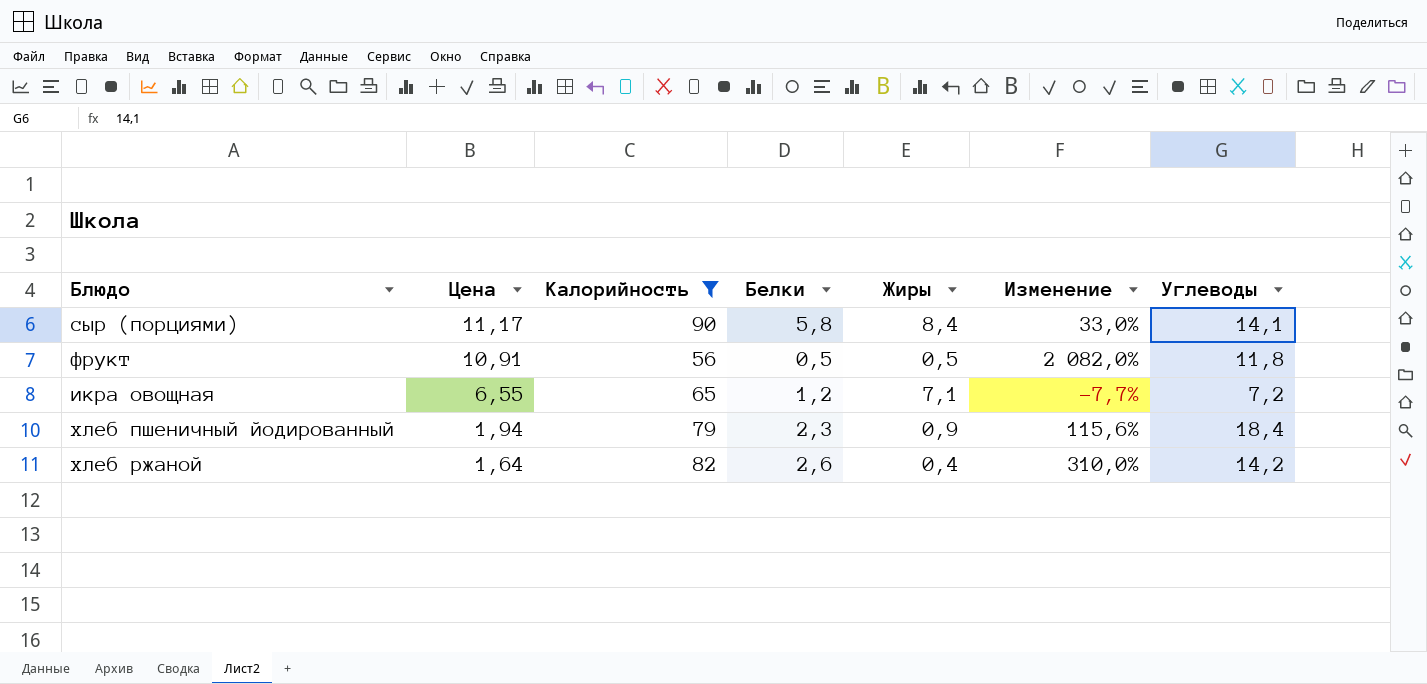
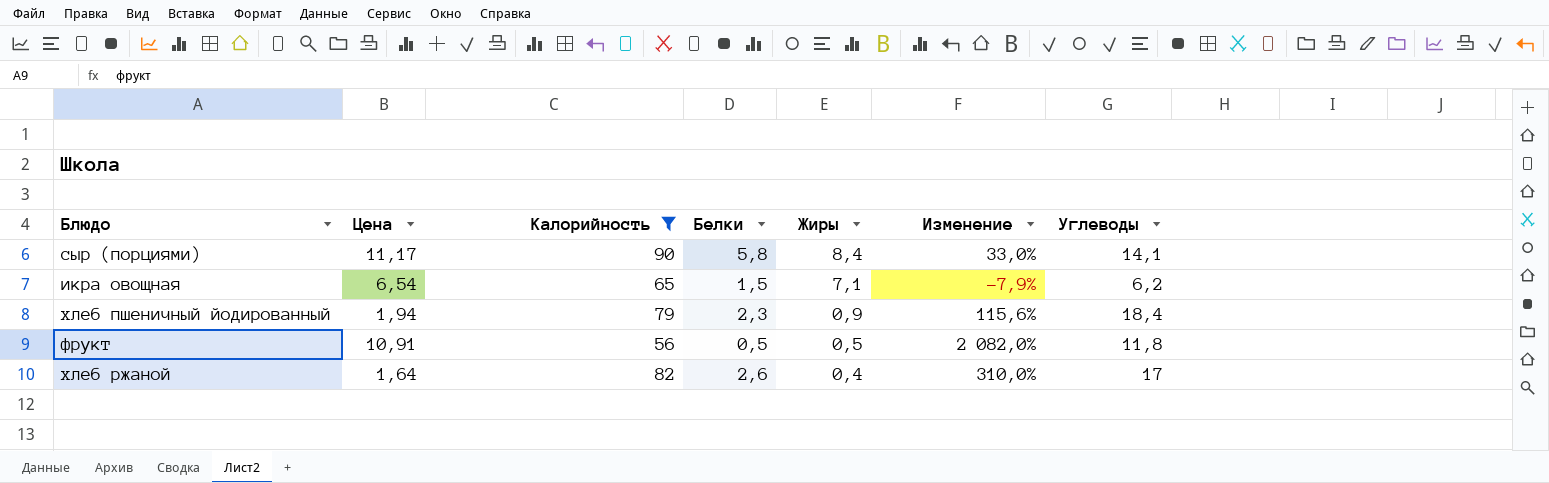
row order: Цена descending -> Жиры descending
икра овощная | Цена: 6,55 -> 6,54
икра овощная | Белки: 1,2 -> 1,5
икра овощная | Изменение: -7,7% -> -7,9%
икра овощная | Углеводы: 7,2 -> 6,2
хлеб ржаной | Углеводы: 14,2 -> 17

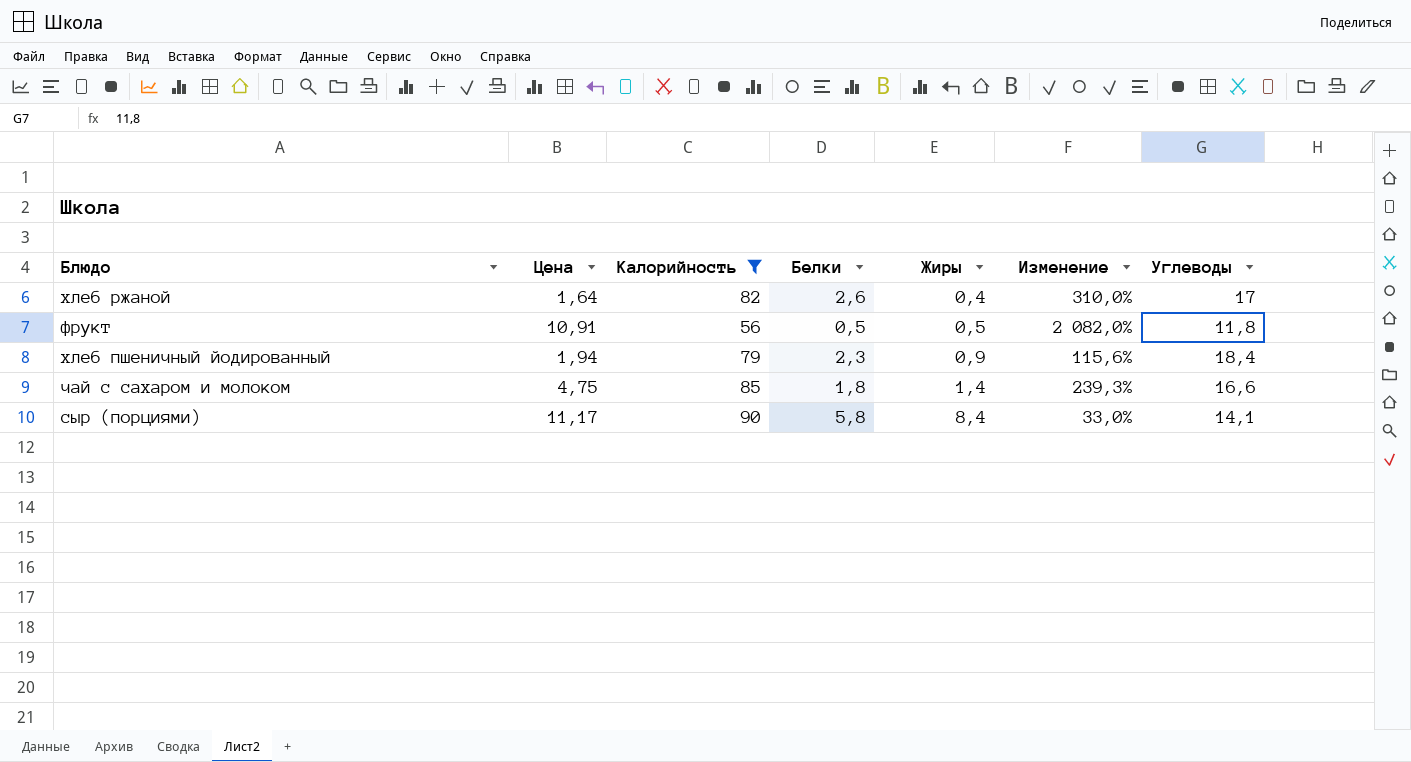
row order: Жиры descending -> Жиры ascending
row икра овощная: 6,54 | 65 | 1,5 | 7,1 | -7,9% | 6,2 -> none
row чай с сахаром и молоком: none -> 4,75 | 85 | 1,8 | 1,4 | 239,3% | 16,6

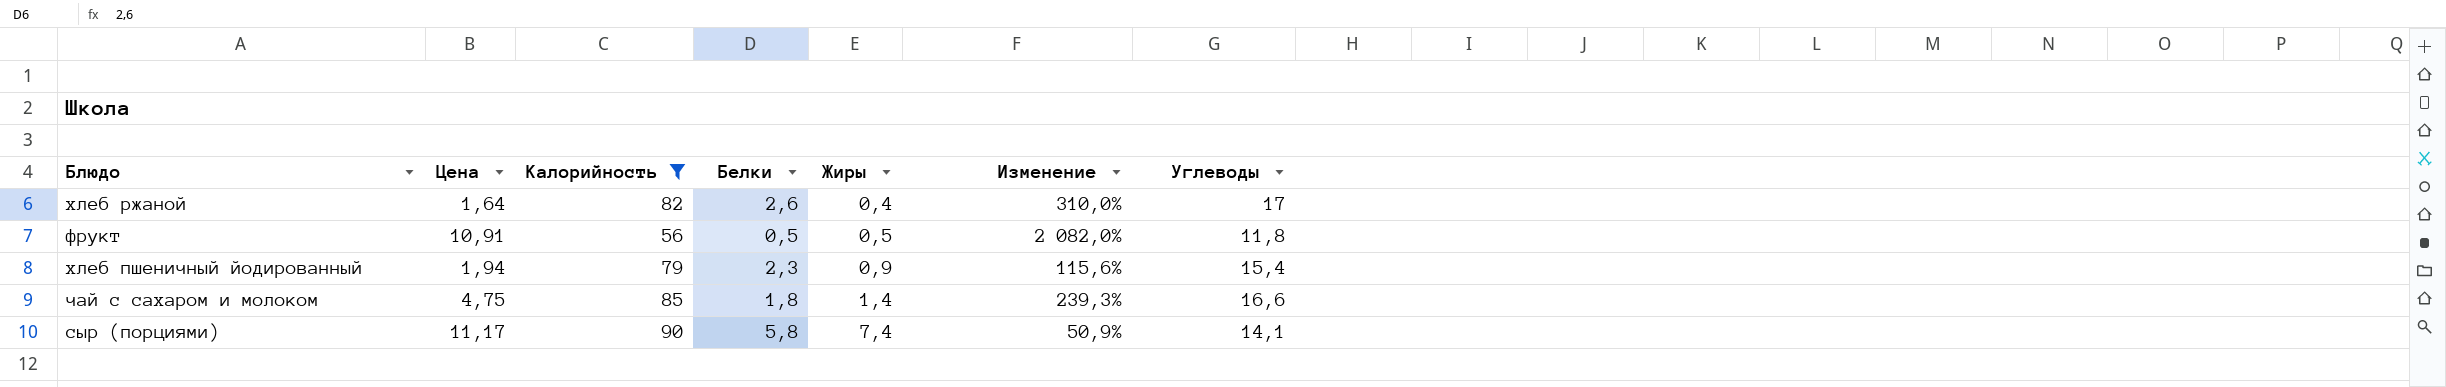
хлеб пшеничный йодированный | Углеводы: 18,4 -> 15,4
сыр (порциями) | Жиры: 8,4 -> 7,4
сыр (порциями) | Изменение: 33,0% -> 50,9%

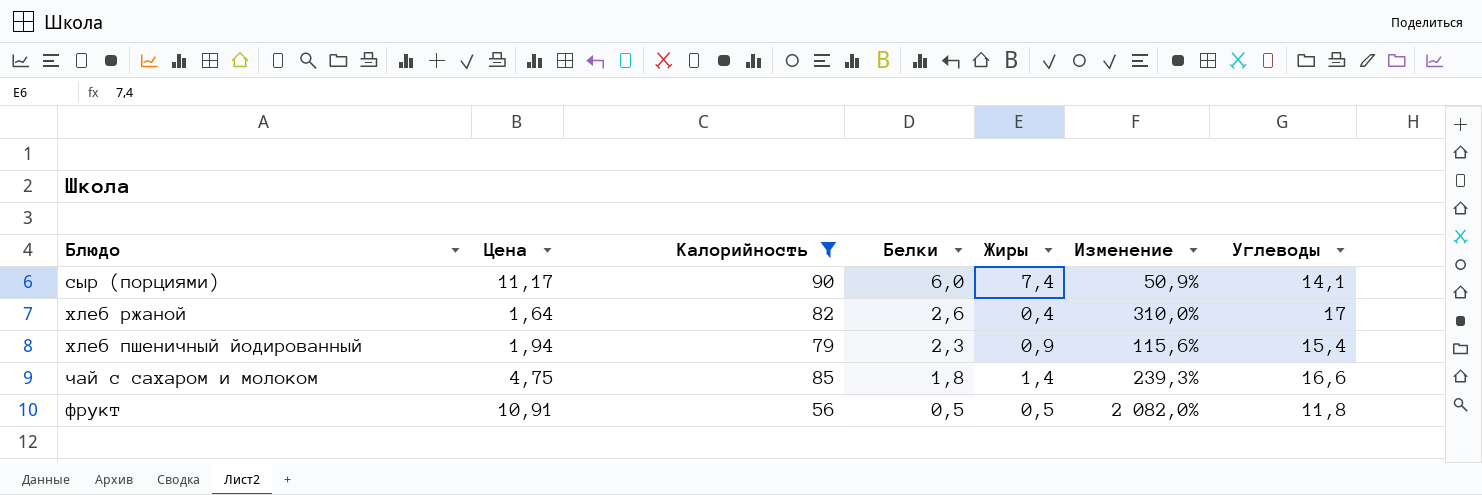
row order: Жиры ascending -> Белки descending
сыр (порциями) | Белки: 5,8 -> 6,0

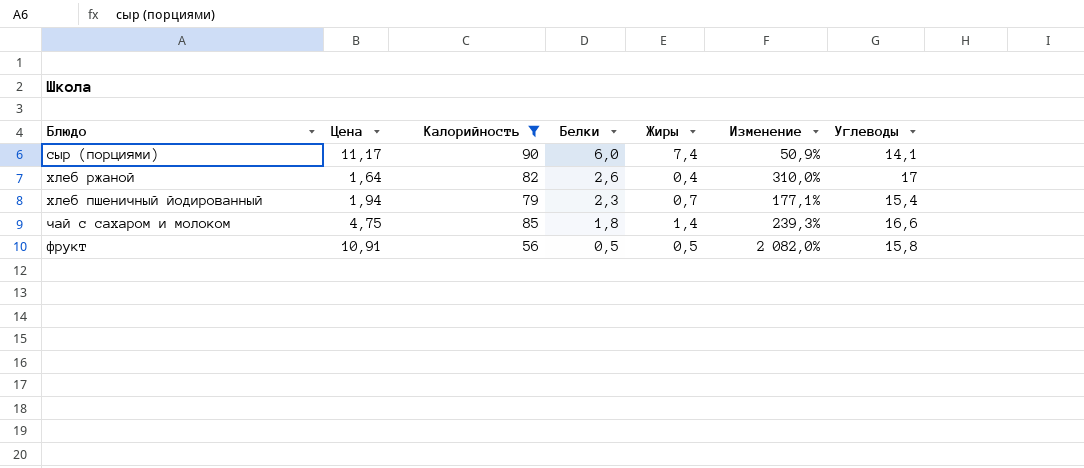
хлеб пшеничный йодированный | Жиры: 0,9 -> 0,7
хлеб пшеничный йодированный | Изменение: 115,6% -> 177,1%
фрукт | Углеводы: 11,8 -> 15,8

